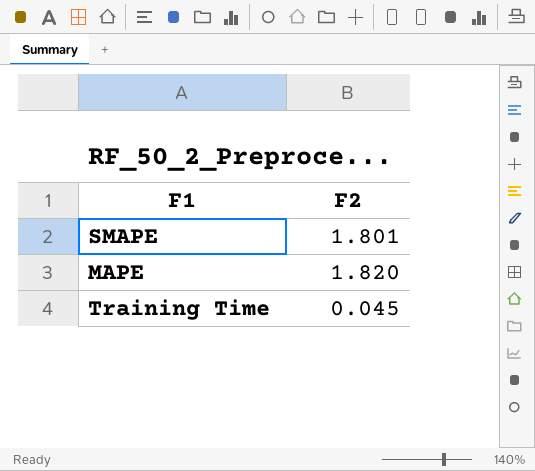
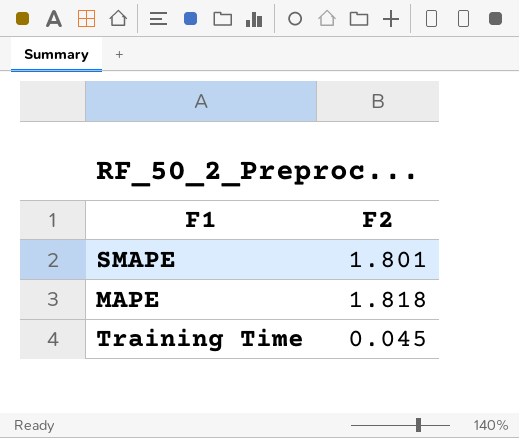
MAPE | F2: 1.820 -> 1.818

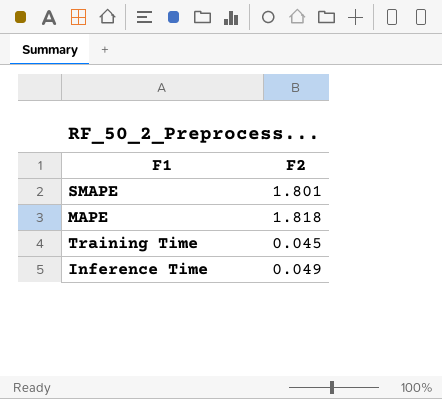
row Inference Time: none -> 0.049

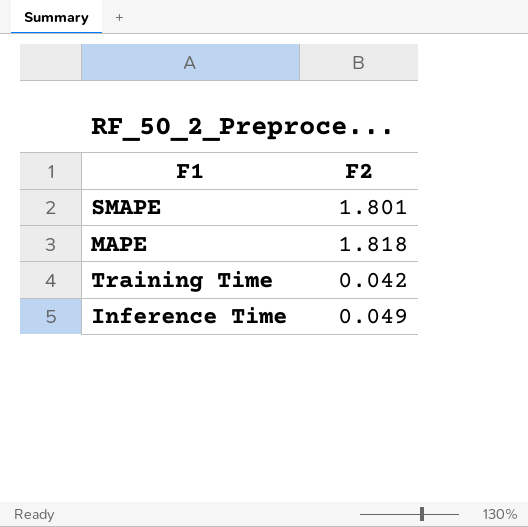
Training Time | F2: 0.045 -> 0.042

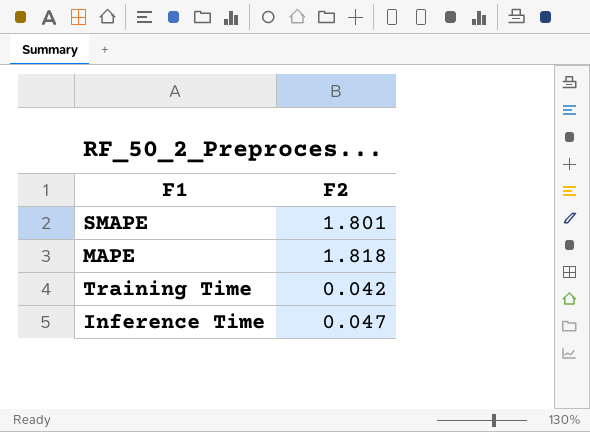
Inference Time | F2: 0.049 -> 0.047

